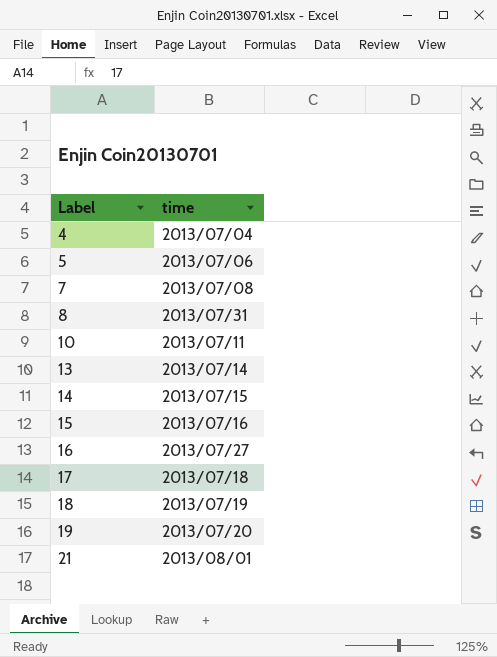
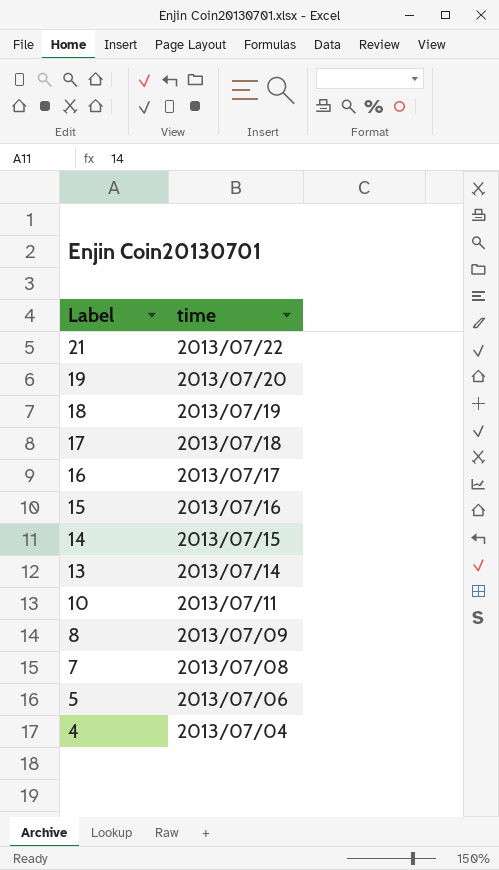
row order: Label ascending -> Label descending
21 | time: 2013/08/01 -> 2013/07/22
16 | time: 2013/07/27 -> 2013/07/17
8 | time: 2013/07/31 -> 2013/07/09

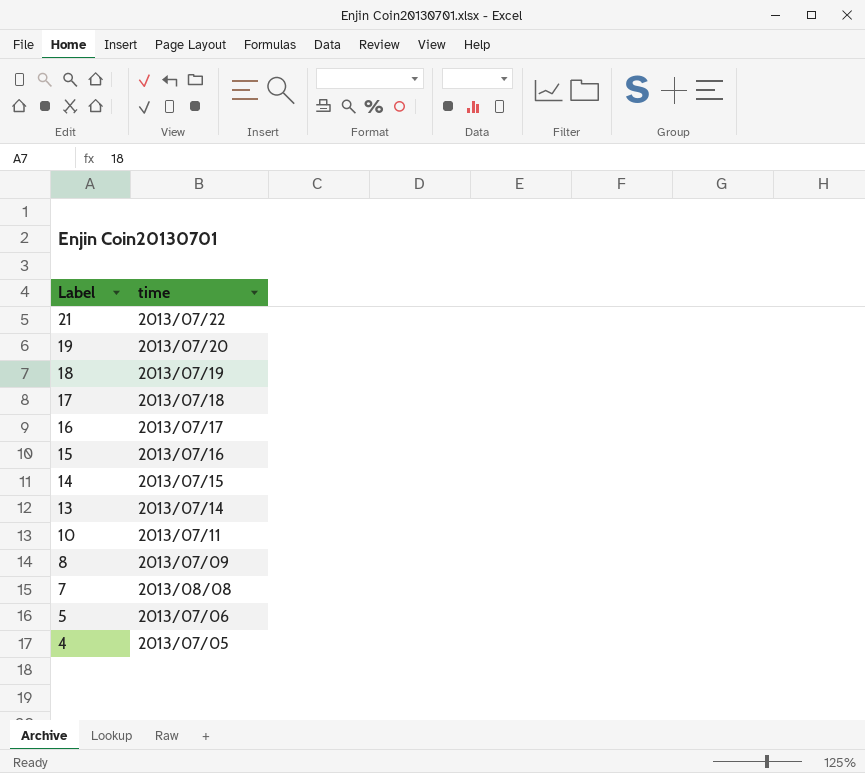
7 | time: 2013/07/08 -> 2013/08/08
4 | time: 2013/07/04 -> 2013/07/05

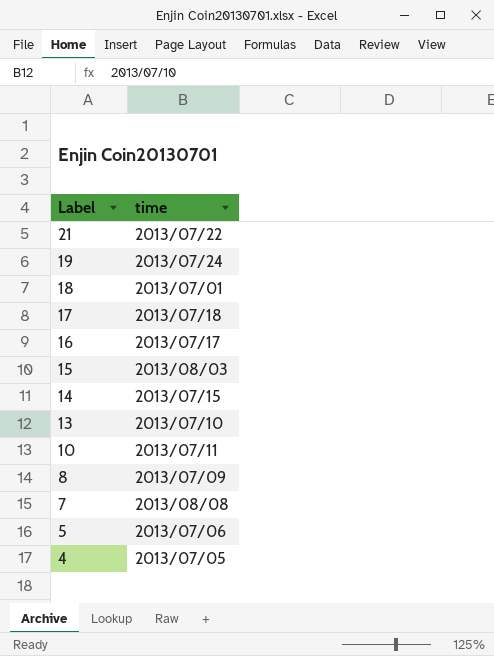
19 | time: 2013/07/20 -> 2013/07/24
18 | time: 2013/07/19 -> 2013/07/01
15 | time: 2013/07/16 -> 2013/08/03
13 | time: 2013/07/14 -> 2013/07/10

